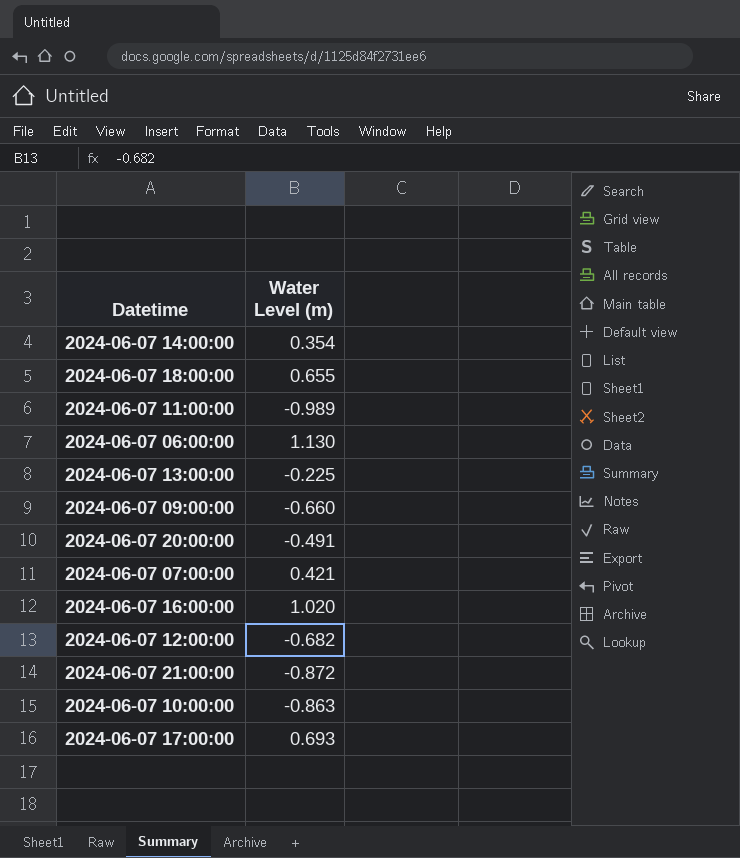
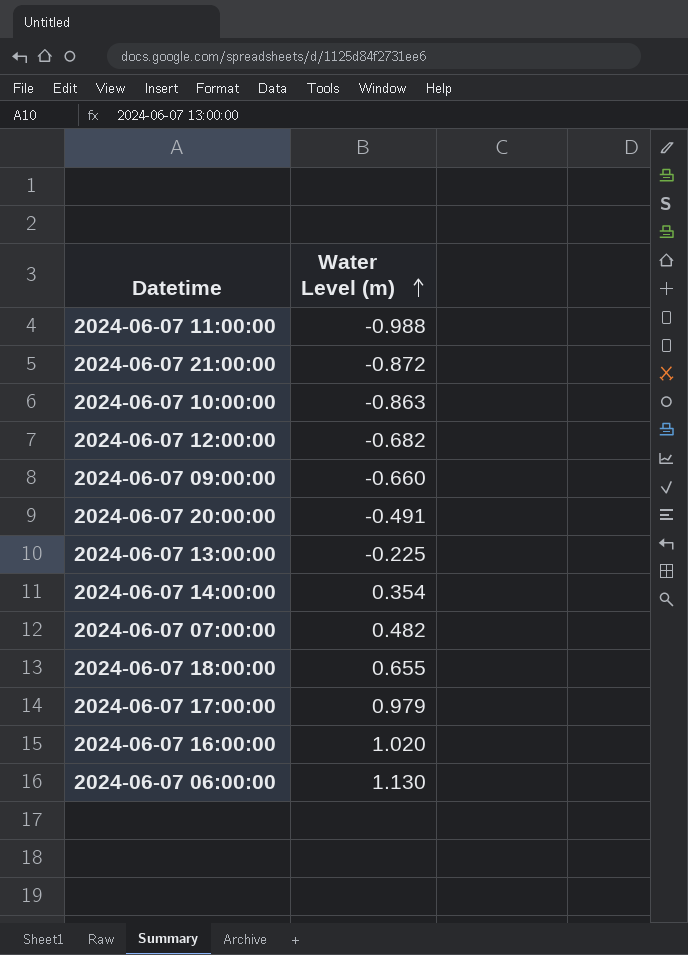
row order: none -> Water Level (m) ascending
2024-06-07 11:00:00 | Water Level (m): -0.989 -> -0.988
2024-06-07 07:00:00 | Water Level (m): 0.421 -> 0.482
2024-06-07 17:00:00 | Water Level (m): 0.693 -> 0.979

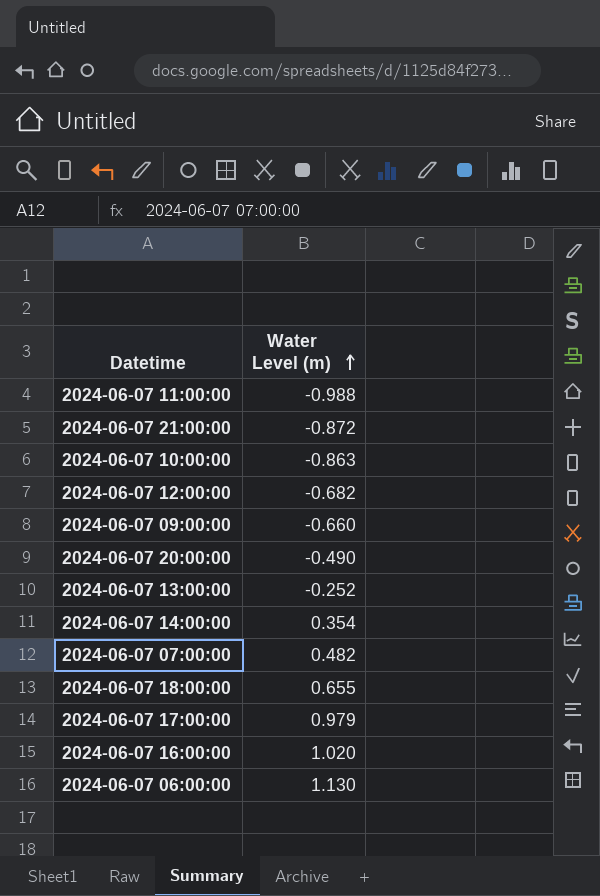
2024-06-07 20:00:00 | Water Level (m): -0.491 -> -0.490
2024-06-07 13:00:00 | Water Level (m): -0.225 -> -0.252

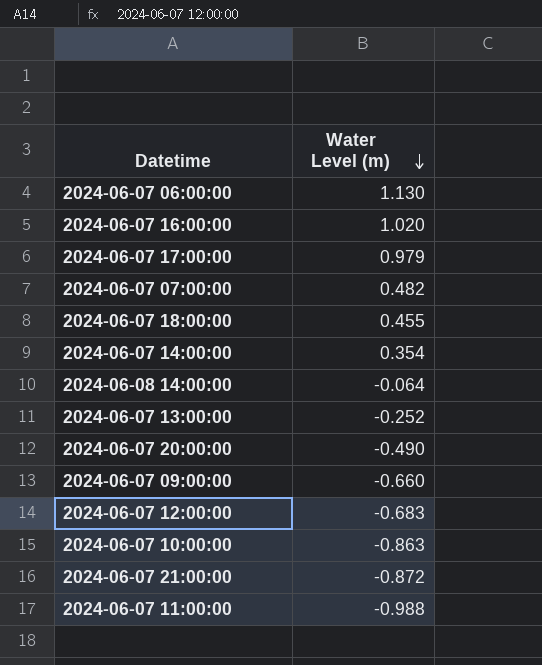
row order: Water Level (m) ascending -> Water Level (m) descending
2024-06-07 18:00:00 | Water Level (m): 0.655 -> 0.455
row 2024-06-08 14:00:00: none -> -0.064
2024-06-07 12:00:00 | Water Level (m): -0.682 -> -0.683

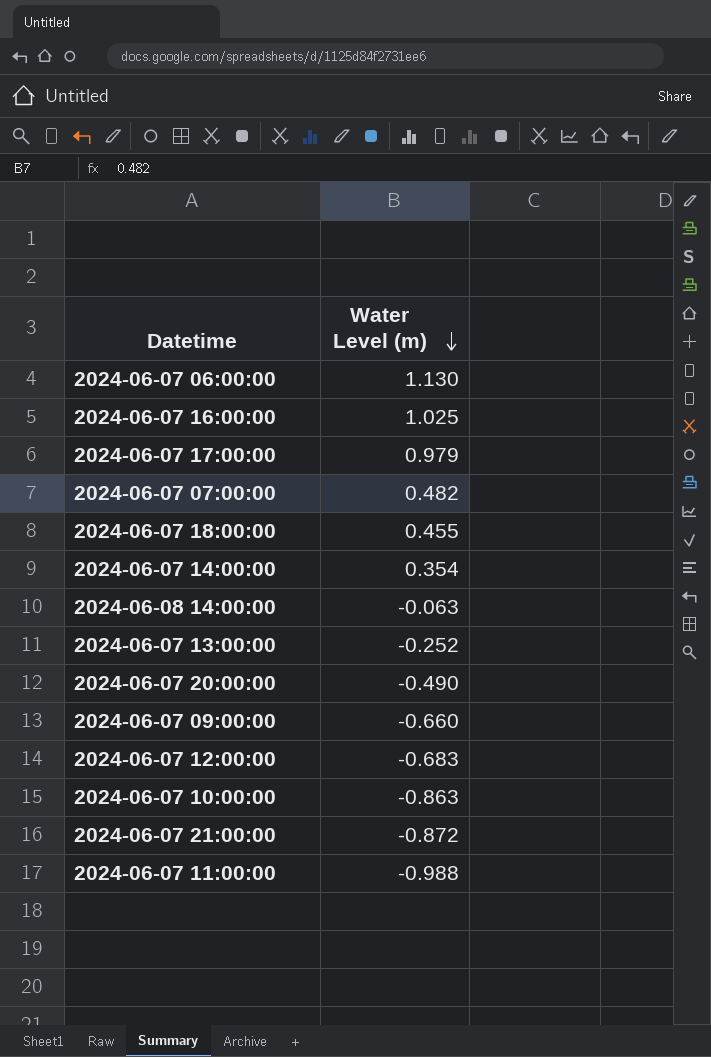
2024-06-07 16:00:00 | Water Level (m): 1.020 -> 1.025
2024-06-08 14:00:00 | Water Level (m): -0.064 -> -0.063

